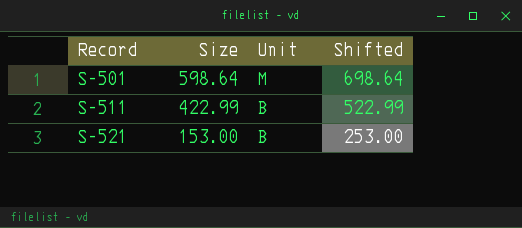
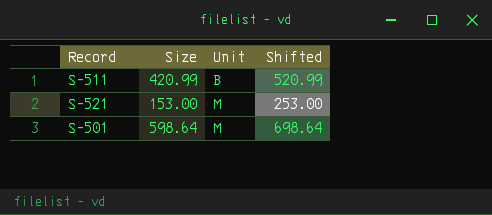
row order: Record ascending -> Unit ascending
S-511 | Size: 422.99 -> 420.99
S-511 | Shifted: 522.99 -> 520.99
S-521 | Unit: B -> M

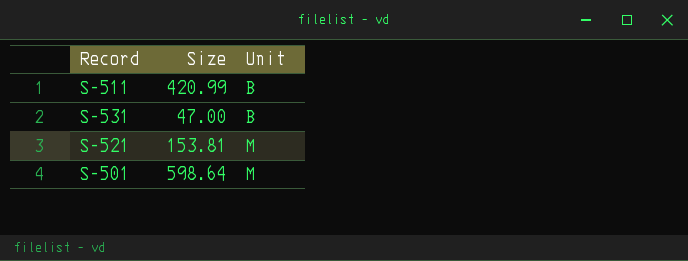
column Shifted | formula: [Size] + 100 -> none
row S-531: none -> 47.00 | B
S-521 | Size: 153.00 -> 153.81

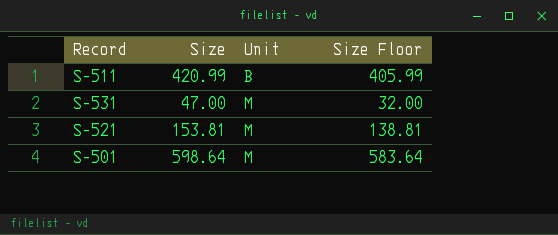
column Size Floor | formula: none -> [Size] - 15
S-531 | Unit: B -> M

